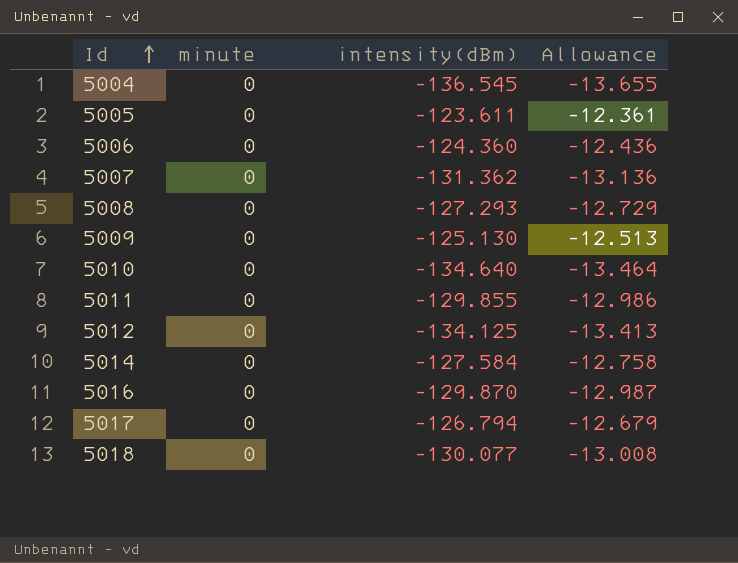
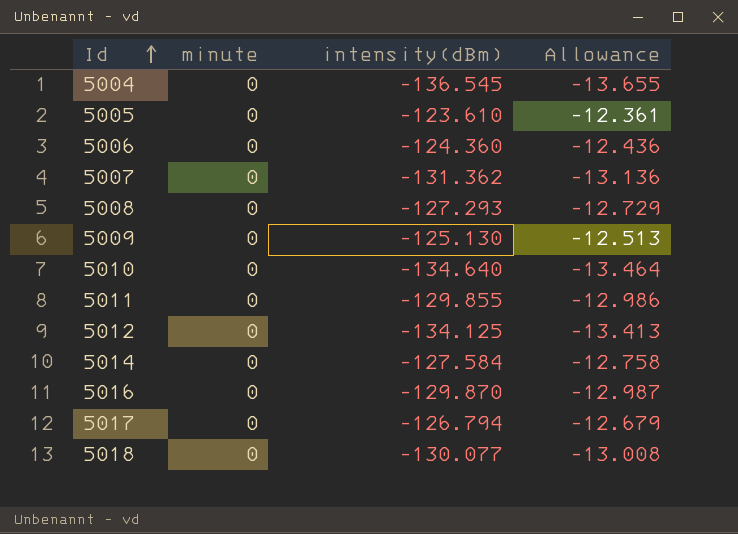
5005 | intensity(dBm): -123.611 -> -123.610

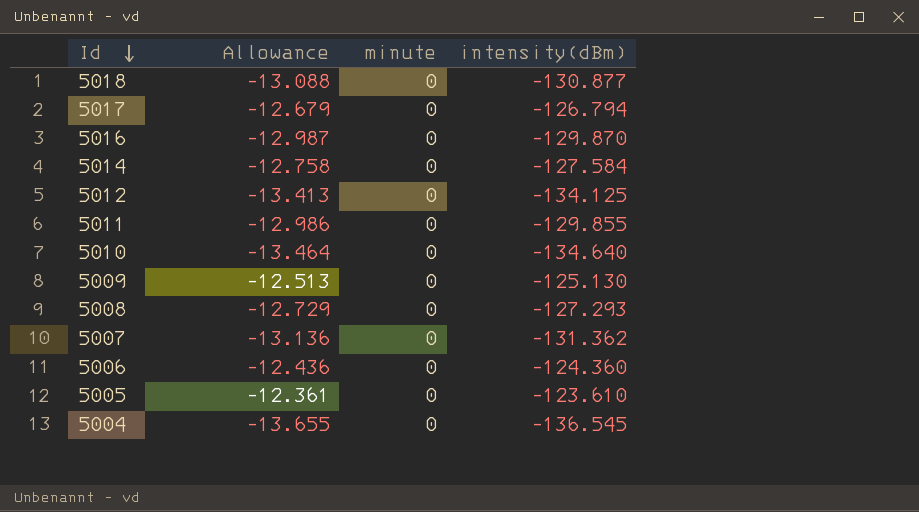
row order: Id ascending -> Id descending
column Allowance | position: 4 -> 2
5018 | Allowance: -13.008 -> -13.088
5018 | intensity(dBm): -130.077 -> -130.877

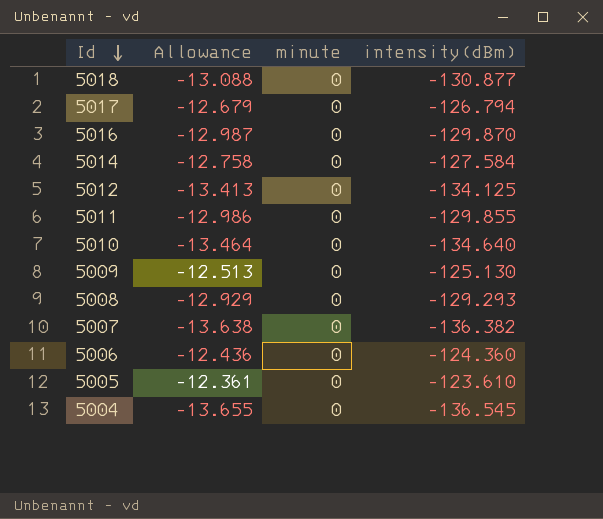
5008 | Allowance: -12.729 -> -12.929
5008 | intensity(dBm): -127.293 -> -129.293
5007 | Allowance: -13.136 -> -13.638
5007 | intensity(dBm): -131.362 -> -136.382

